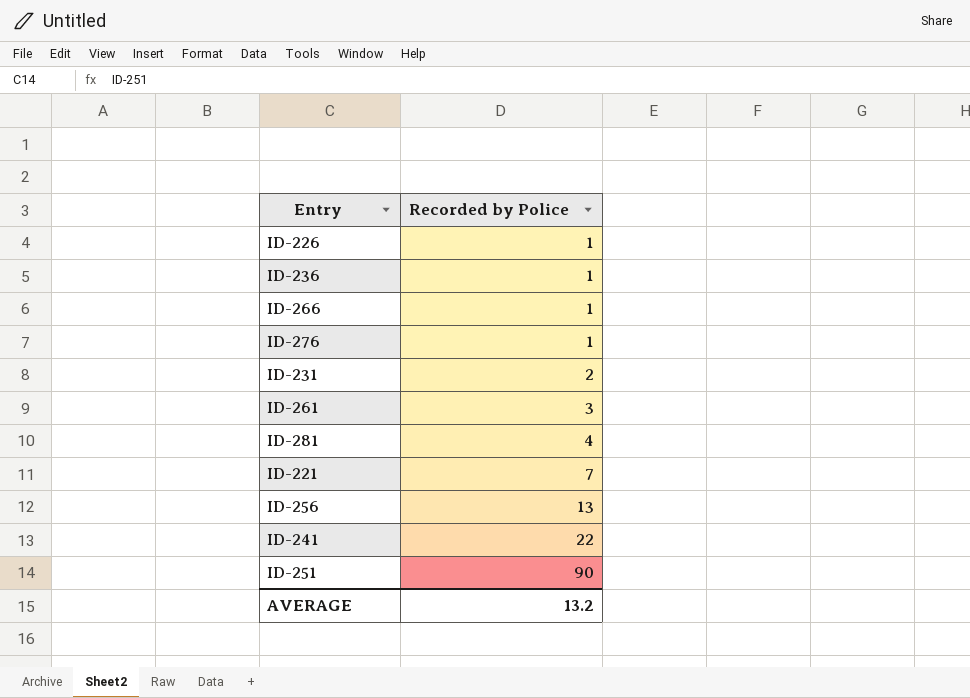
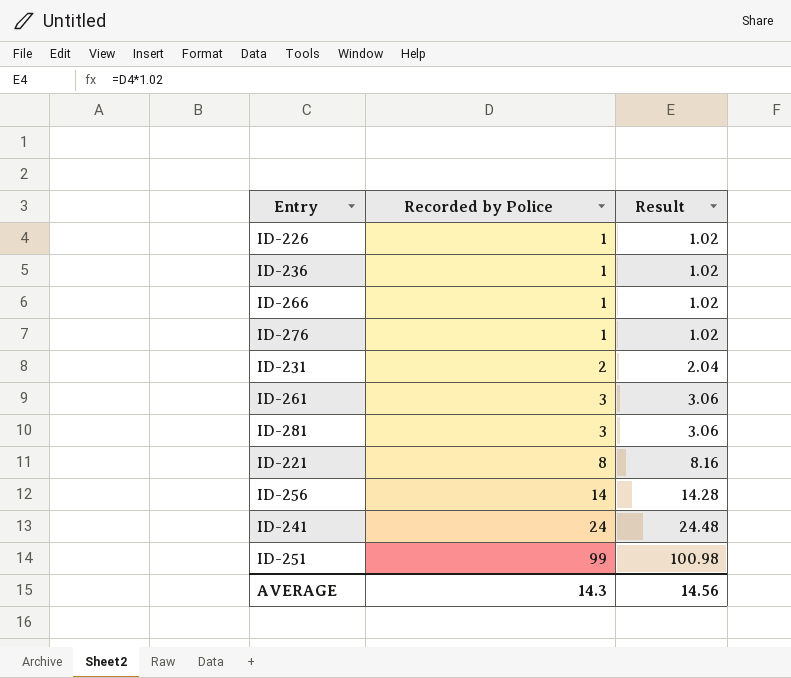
column Result | formula: none -> [Recorded by Police] * 1.02
ID-281 | Recorded by Police: 4 -> 3
ID-221 | Recorded by Police: 7 -> 8
ID-256 | Recorded by Police: 13 -> 14
ID-241 | Recorded by Police: 22 -> 24
ID-251 | Recorded by Police: 90 -> 99
AVERAGE | Recorded by Police: 13.2 -> 14.3

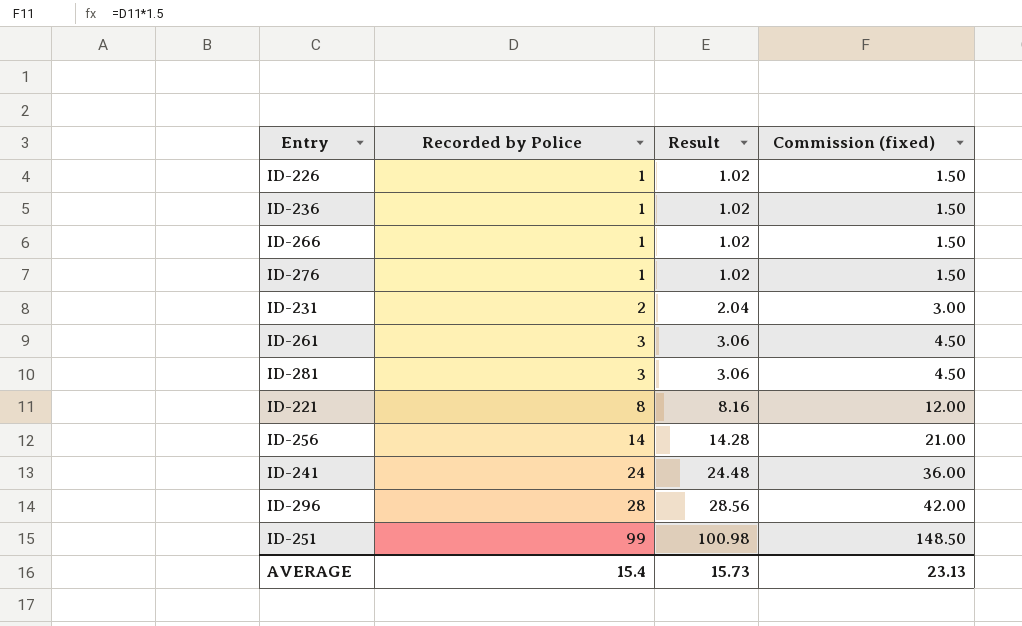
column Commission (fixed) | formula: none -> [Recorded by Police] * 1.5
row ID-296: none -> 28 | 28.56 | 42.00
AVERAGE | Recorded by Police: 14.3 -> 15.4
AVERAGE | Result: 14.56 -> 15.73

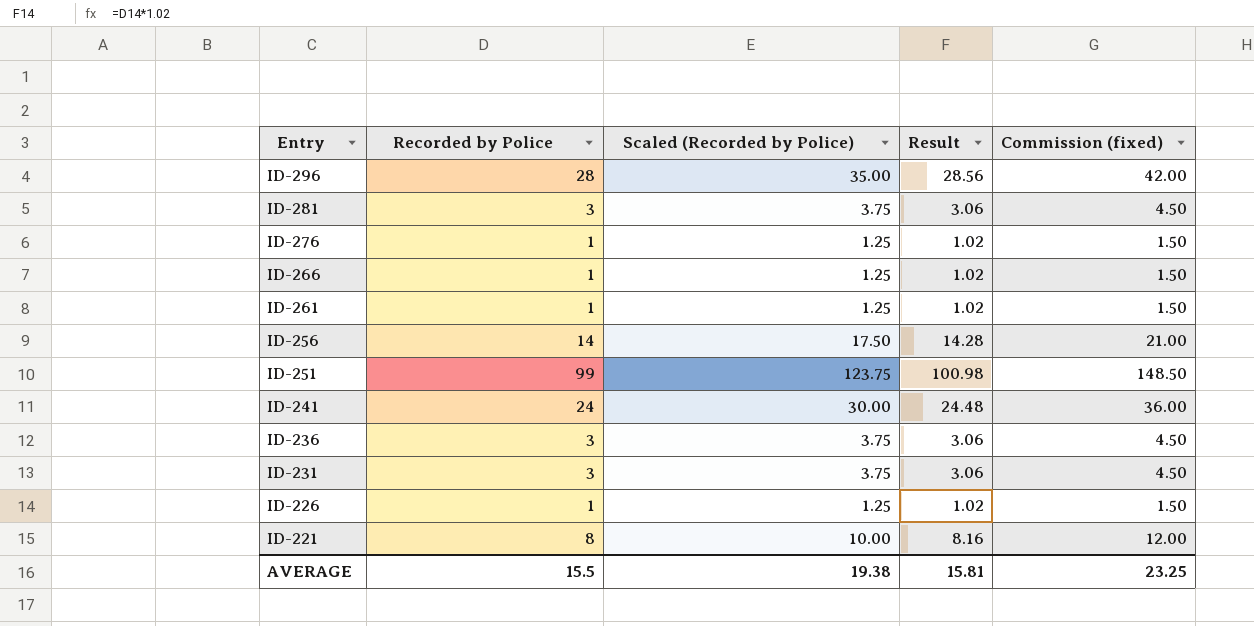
row order: Recorded by Police ascending -> Entry descending
column Scaled (Recorded by Police) | formula: none -> [Recorded by Police] * 1.25
ID-261 | Recorded by Police: 3 -> 1
ID-261 | Result: 3.06 -> 1.02
ID-261 | Commission (fixed): 4.50 -> 1.50
ID-236 | Recorded by Police: 1 -> 3
ID-236 | Result: 1.02 -> 3.06
ID-236 | Commission (fixed): 1.50 -> 4.50
ID-231 | Recorded by Police: 2 -> 3
ID-231 | Result: 2.04 -> 3.06
ID-231 | Commission (fixed): 3.00 -> 4.50
AVERAGE | Recorded by Police: 15.4 -> 15.5
AVERAGE | Result: 15.73 -> 15.81
AVERAGE | Commission (fixed): 23.13 -> 23.25

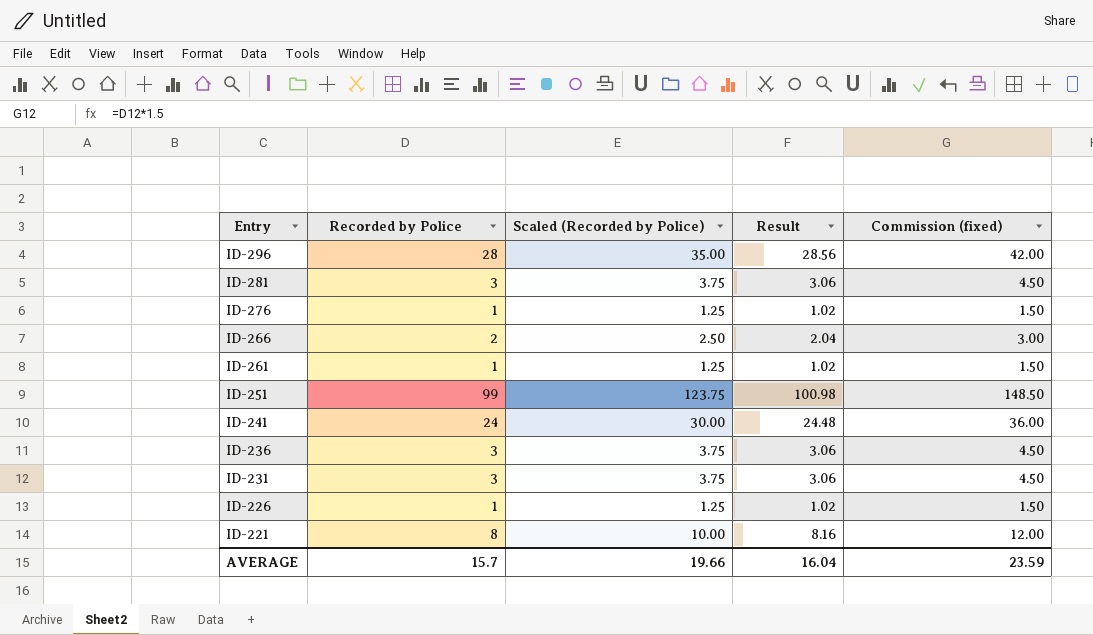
row ID-256: 14 | 17.50 | 14.28 | 21.00 -> none
ID-266 | Recorded by Police: 1 -> 2
ID-266 | Scaled (Recorded by Police): 1.25 -> 2.50
ID-266 | Result: 1.02 -> 2.04
ID-266 | Commission (fixed): 1.50 -> 3.00
AVERAGE | Recorded by Police: 15.5 -> 15.7
AVERAGE | Scaled (Recorded by Police): 19.38 -> 19.66
AVERAGE | Result: 15.81 -> 16.04
AVERAGE | Commission (fixed): 23.25 -> 23.59

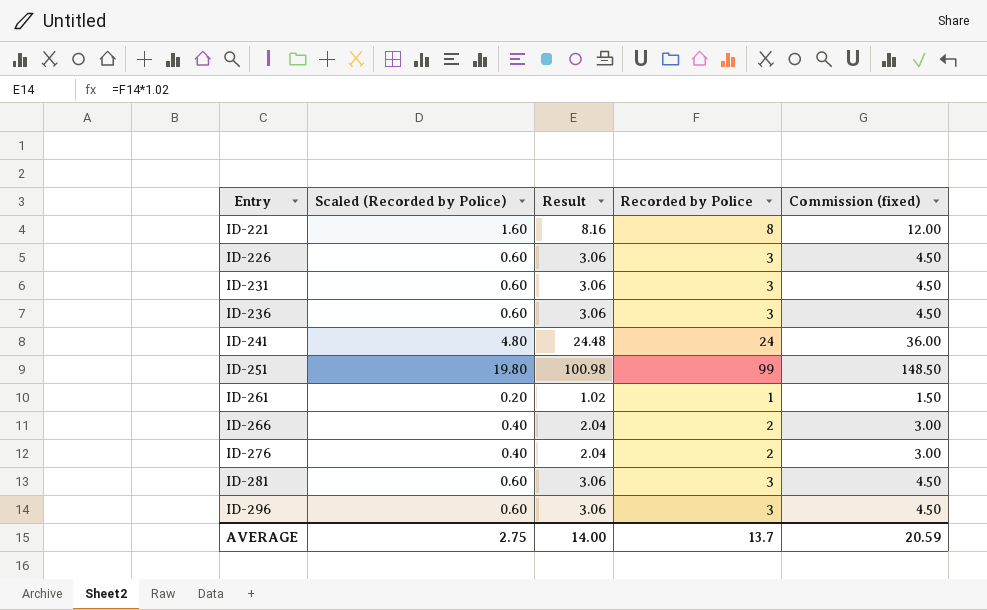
row order: Entry descending -> Entry ascending
column Scaled (Recorded by Police) | formula: [Recorded by Police] * 1.25 -> [Recorded by Police] * 0.2
column Recorded by Police | position: 2 -> 4
ID-226 | Result: 1.02 -> 3.06
ID-226 | Recorded by Police: 1 -> 3
ID-226 | Commission (fixed): 1.50 -> 4.50
ID-276 | Result: 1.02 -> 2.04
ID-276 | Recorded by Police: 1 -> 2
ID-276 | Commission (fixed): 1.50 -> 3.00
ID-296 | Result: 28.56 -> 3.06
ID-296 | Recorded by Police: 28 -> 3
ID-296 | Commission (fixed): 42.00 -> 4.50
AVERAGE | Scaled (Recorded by Police): 19.66 -> 2.75
AVERAGE | Result: 16.04 -> 14.00
AVERAGE | Recorded by Police: 15.7 -> 13.7
AVERAGE | Commission (fixed): 23.59 -> 20.59

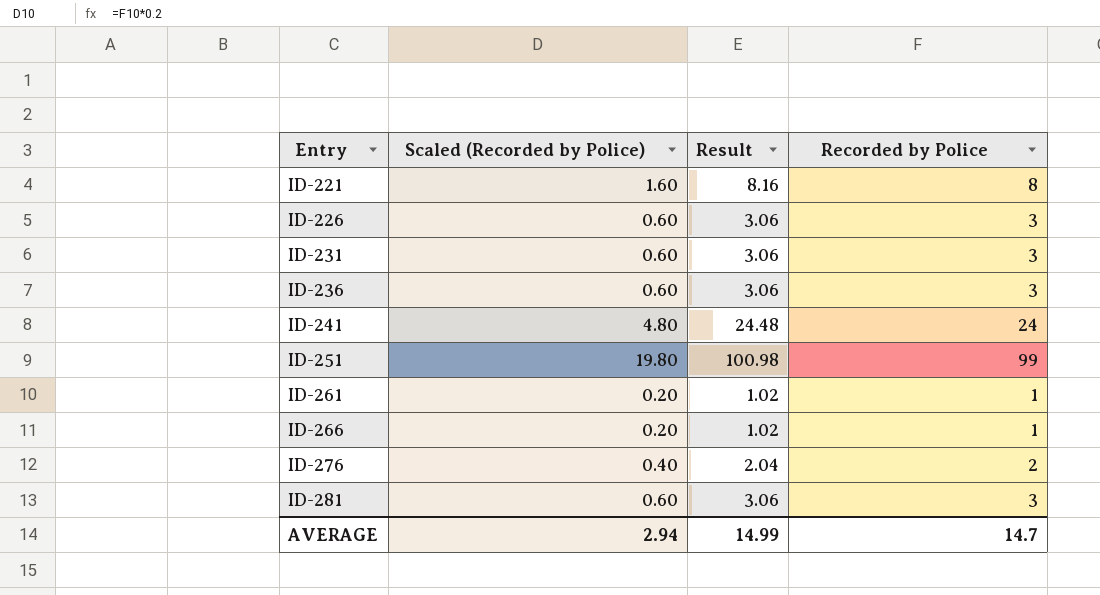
column Commission (fixed) | formula: [Recorded by Police] * 1.5 -> none
row ID-296: 0.60 | 3.06 | 3 | 4.50 -> none
ID-266 | Scaled (Recorded by Police): 0.40 -> 0.20
ID-266 | Result: 2.04 -> 1.02
ID-266 | Recorded by Police: 2 -> 1
AVERAGE | Scaled (Recorded by Police): 2.75 -> 2.94
AVERAGE | Result: 14.00 -> 14.99
AVERAGE | Recorded by Police: 13.7 -> 14.7

